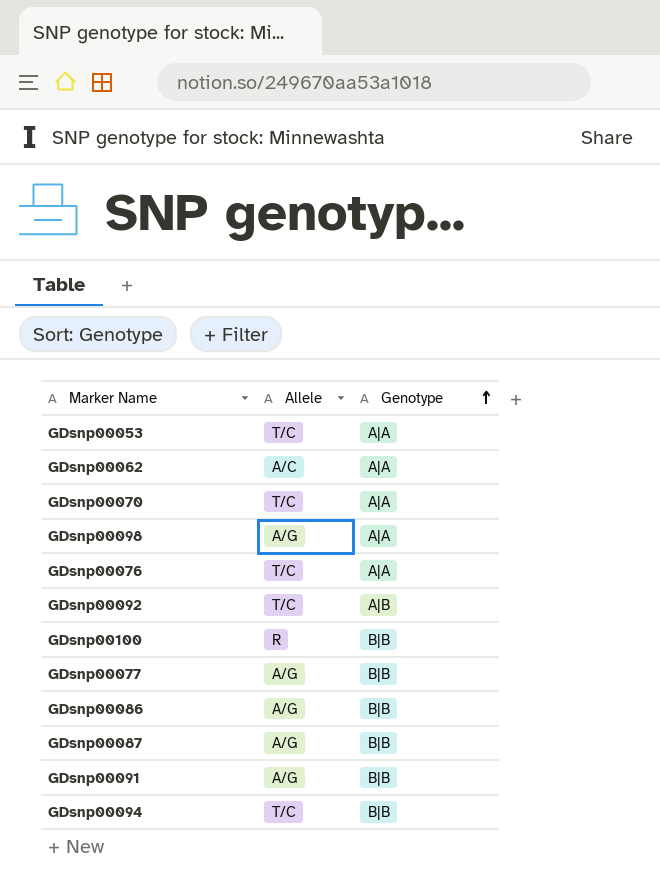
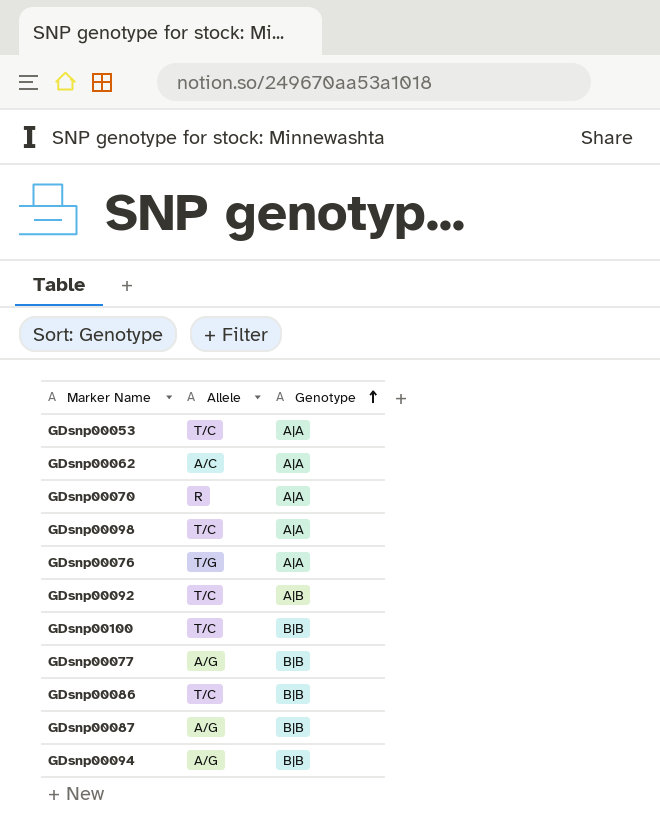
row GDsnp00091: A/G | B|B -> none
GDsnp00070 | Allele: T/C -> R
GDsnp00098 | Allele: A/G -> T/C
GDsnp00076 | Allele: T/C -> T/G
GDsnp00100 | Allele: R -> T/C
GDsnp00086 | Allele: A/G -> T/C
GDsnp00094 | Allele: T/C -> A/G

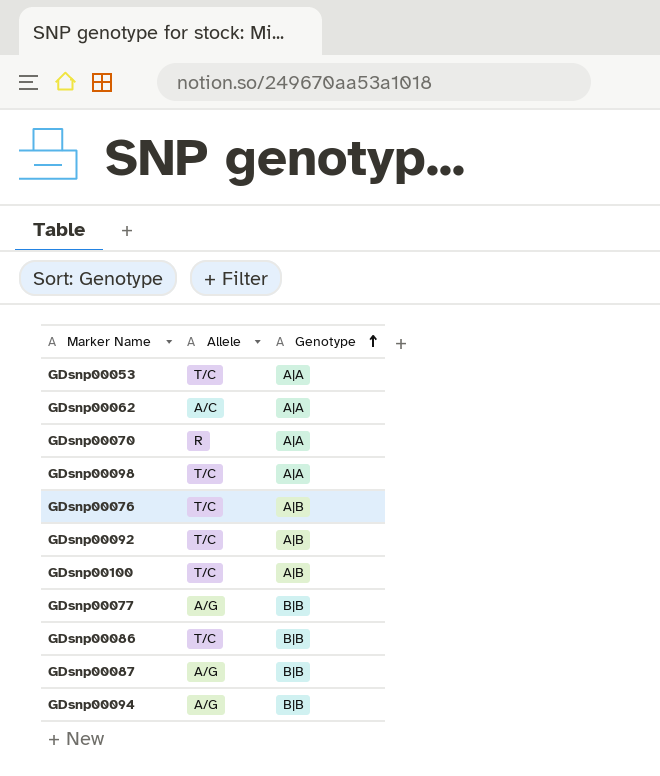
GDsnp00076 | Allele: T/G -> T/C
GDsnp00076 | Genotype: A|A -> A|B
GDsnp00100 | Genotype: B|B -> A|B

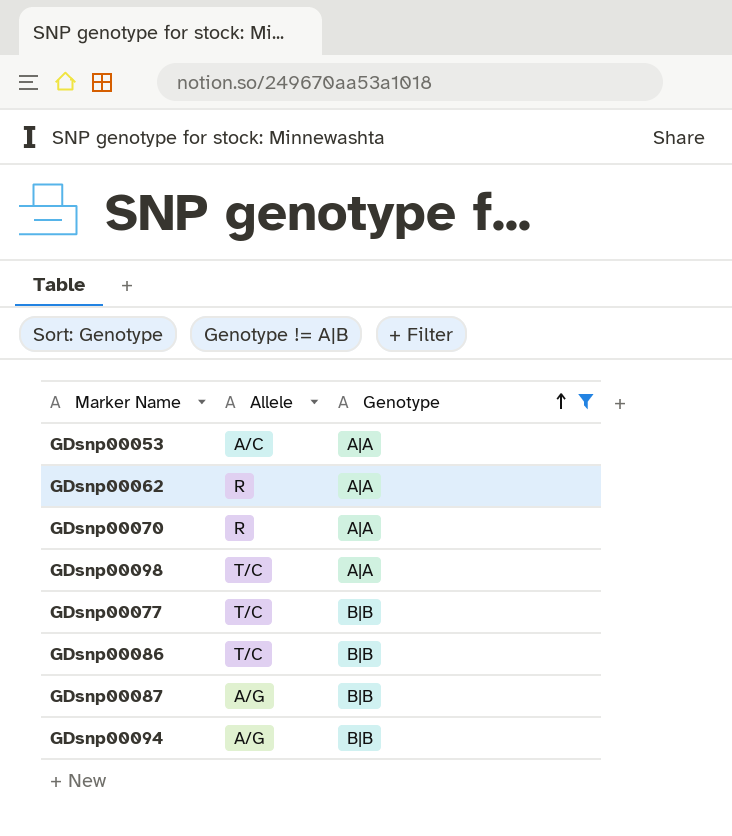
filter: none -> Genotype != A|B
GDsnp00053 | Allele: T/C -> A/C
GDsnp00062 | Allele: A/C -> R
GDsnp00077 | Allele: A/G -> T/C

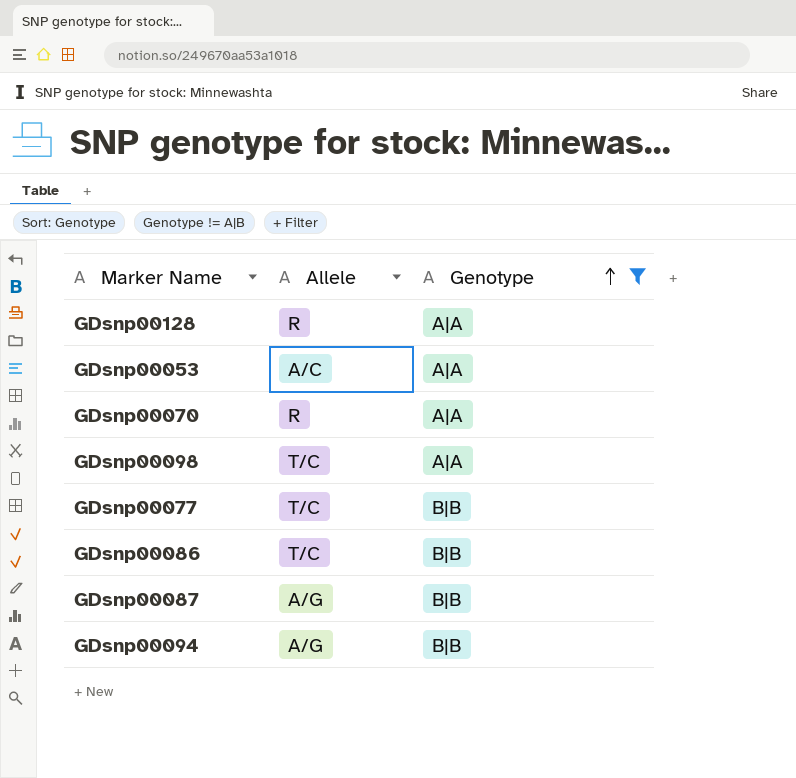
row GDsnp00062: R | A|A -> none
row GDsnp00128: none -> R | A|A

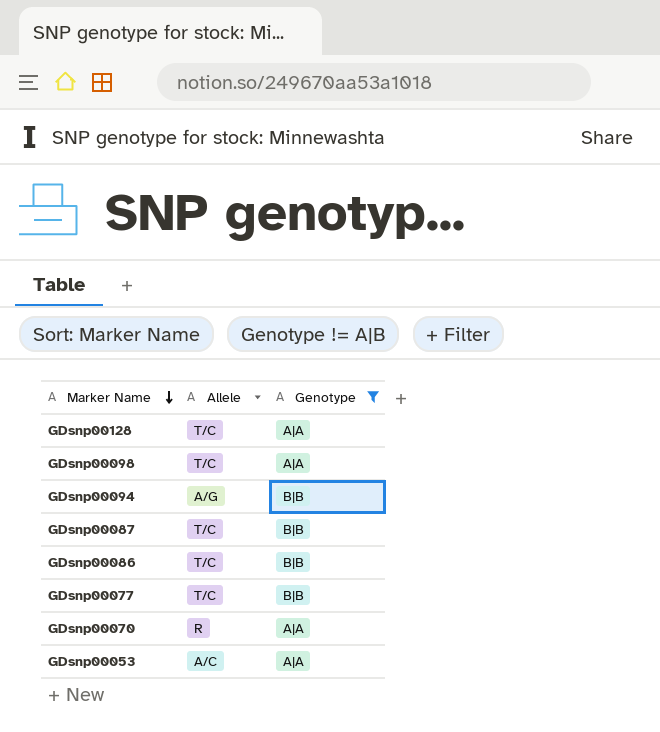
row order: Genotype ascending -> Marker Name descending
GDsnp00128 | Allele: R -> T/C
GDsnp00087 | Allele: A/G -> T/C

